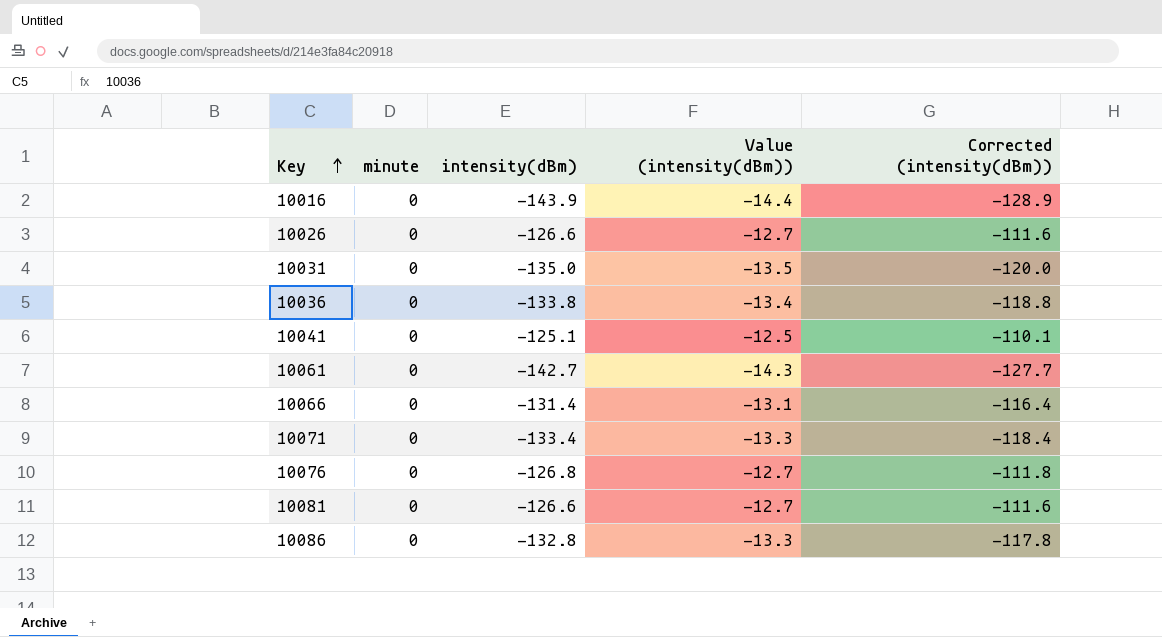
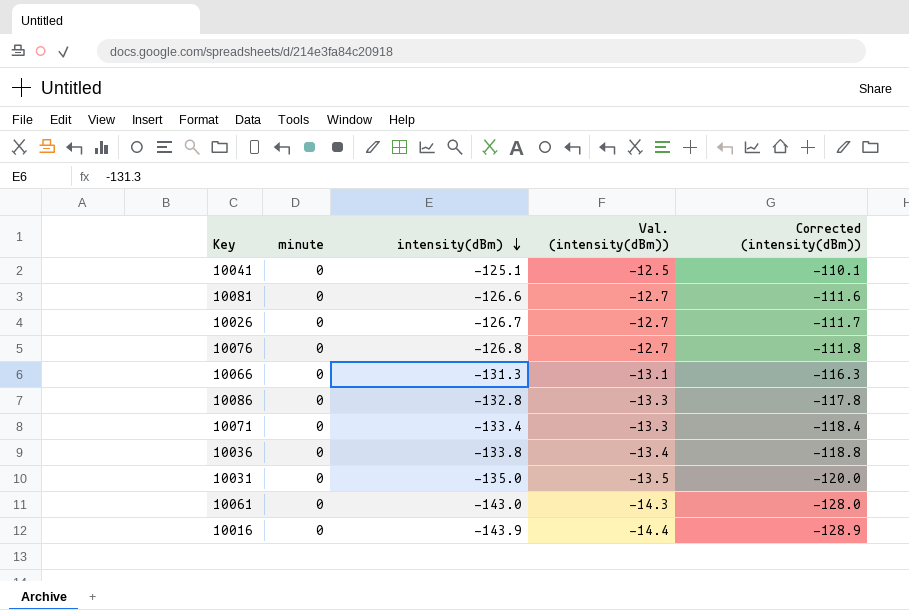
row order: Key ascending -> intensity(dBm) descending
column name: Value (intensity(dBm)) -> Val. (intensity(dBm))
10026 | intensity(dBm): -126.6 -> -126.7
10026 | Corrected (intensity(dBm)): -111.6 -> -111.7
10066 | intensity(dBm): -131.4 -> -131.3
10066 | Corrected (intensity(dBm)): -116.4 -> -116.3
10061 | intensity(dBm): -142.7 -> -143.0
10061 | Corrected (intensity(dBm)): -127.7 -> -128.0

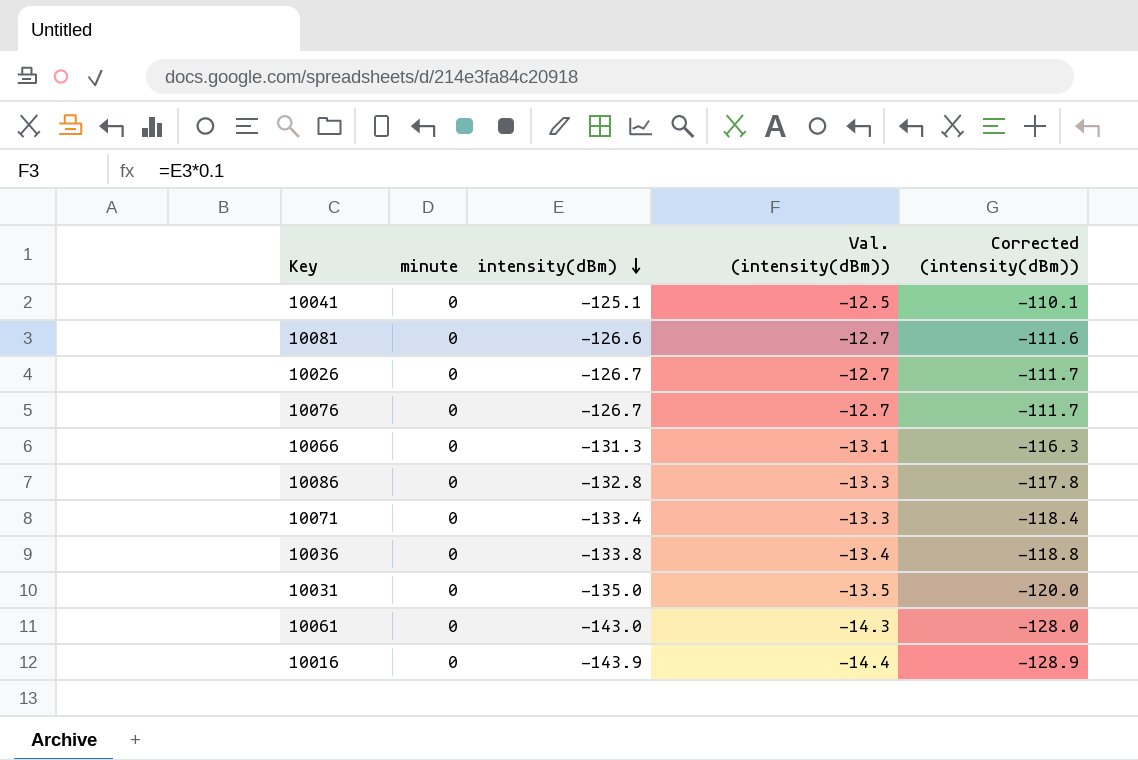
10076 | intensity(dBm): -126.8 -> -126.7
10076 | Corrected (intensity(dBm)): -111.8 -> -111.7

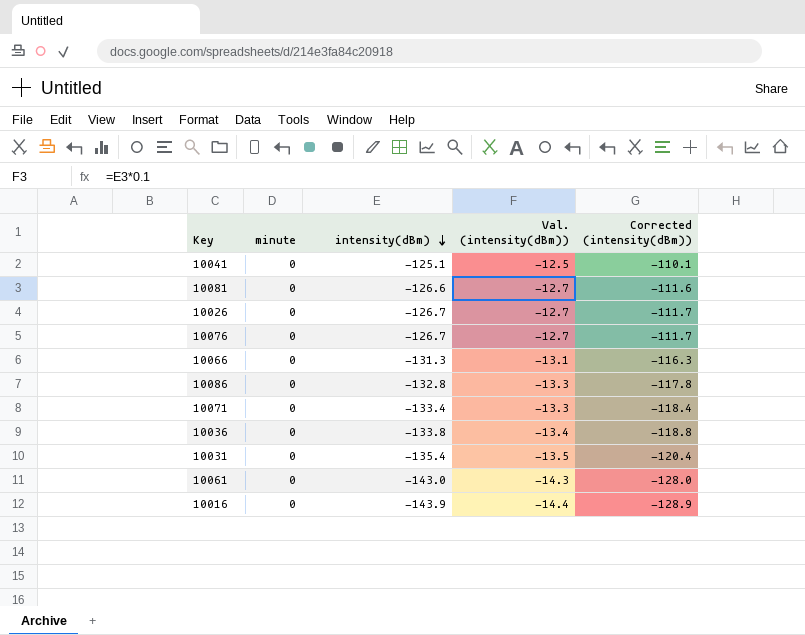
10031 | intensity(dBm): -135.0 -> -135.4
10031 | Corrected (intensity(dBm)): -120.0 -> -120.4

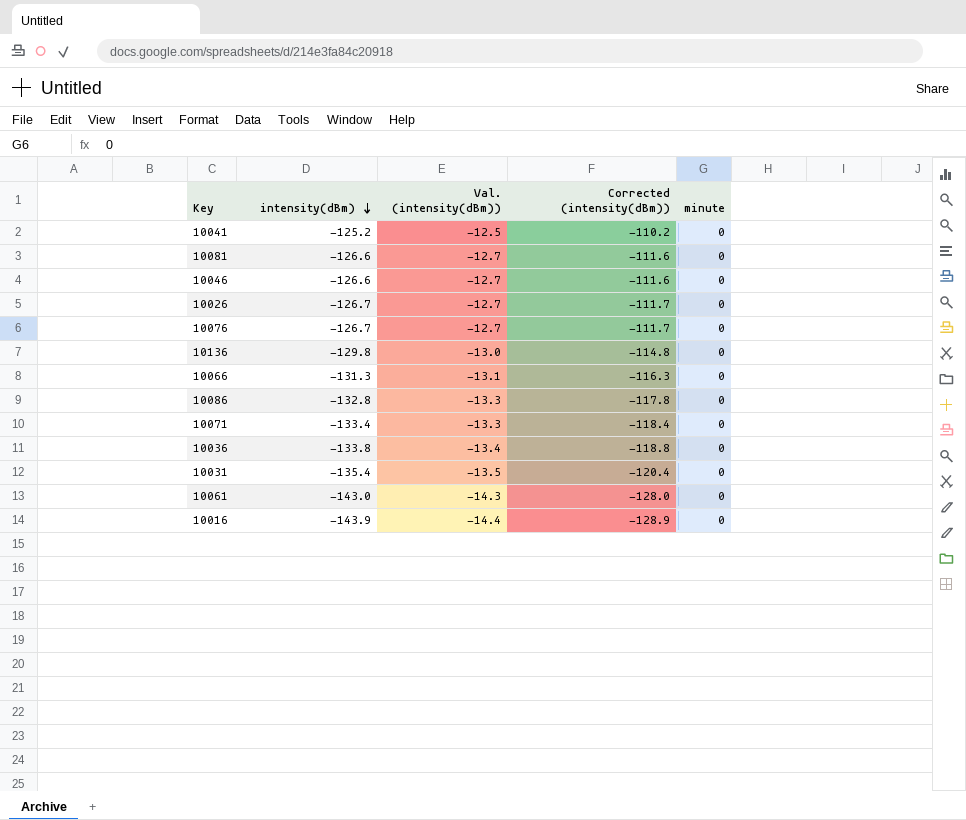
column minute | position: 2 -> 5
10041 | intensity(dBm): -125.1 -> -125.2
10041 | Corrected (intensity(dBm)): -110.1 -> -110.2
row 10046: none -> -126.6 | -12.7 | -111.6 | 0
row 10136: none -> -129.8 | -13.0 | -114.8 | 0

